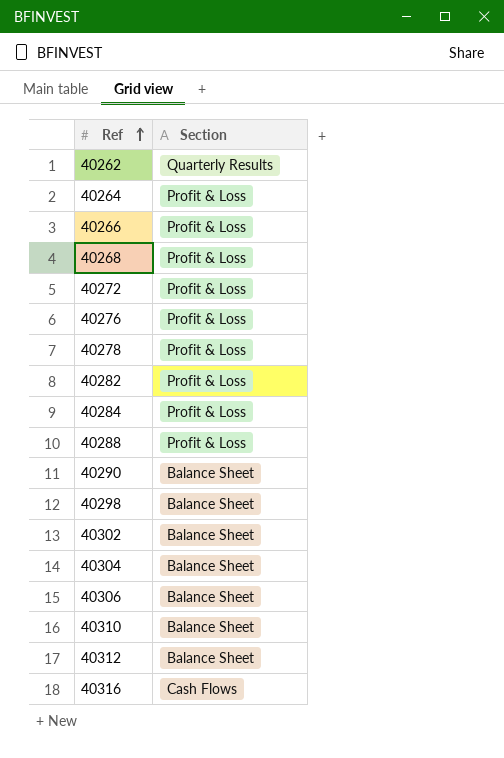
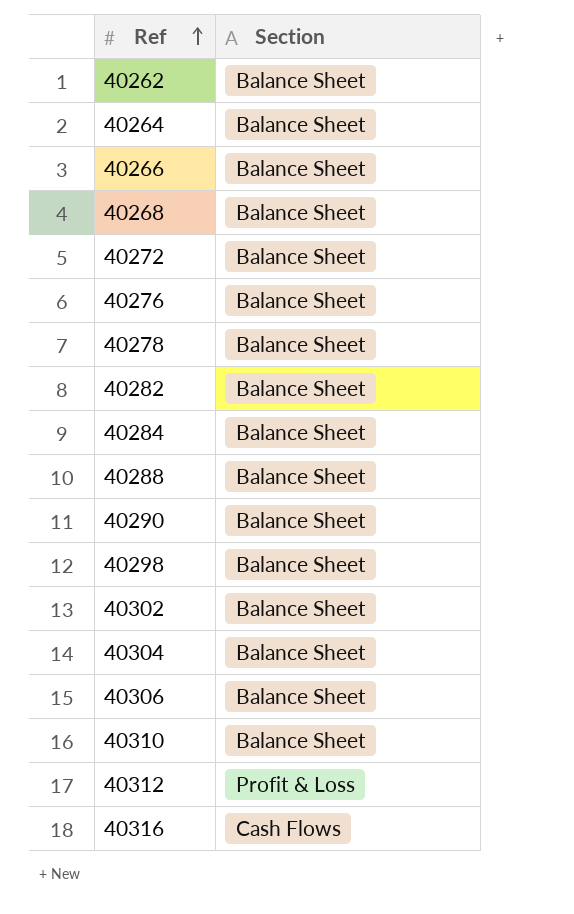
40262 | Section: Quarterly Results -> Balance Sheet
40264 | Section: Profit & Loss -> Balance Sheet
40266 | Section: Profit & Loss -> Balance Sheet
40268 | Section: Profit & Loss -> Balance Sheet
40272 | Section: Profit & Loss -> Balance Sheet
40276 | Section: Profit & Loss -> Balance Sheet
40278 | Section: Profit & Loss -> Balance Sheet
40282 | Section: Profit & Loss -> Balance Sheet
40284 | Section: Profit & Loss -> Balance Sheet
40288 | Section: Profit & Loss -> Balance Sheet
40312 | Section: Balance Sheet -> Profit & Loss

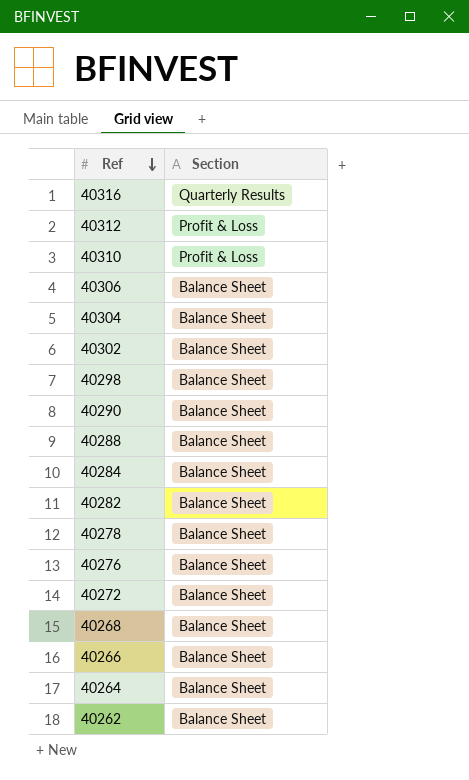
row order: Ref ascending -> Ref descending
40316 | Section: Cash Flows -> Quarterly Results
40310 | Section: Balance Sheet -> Profit & Loss

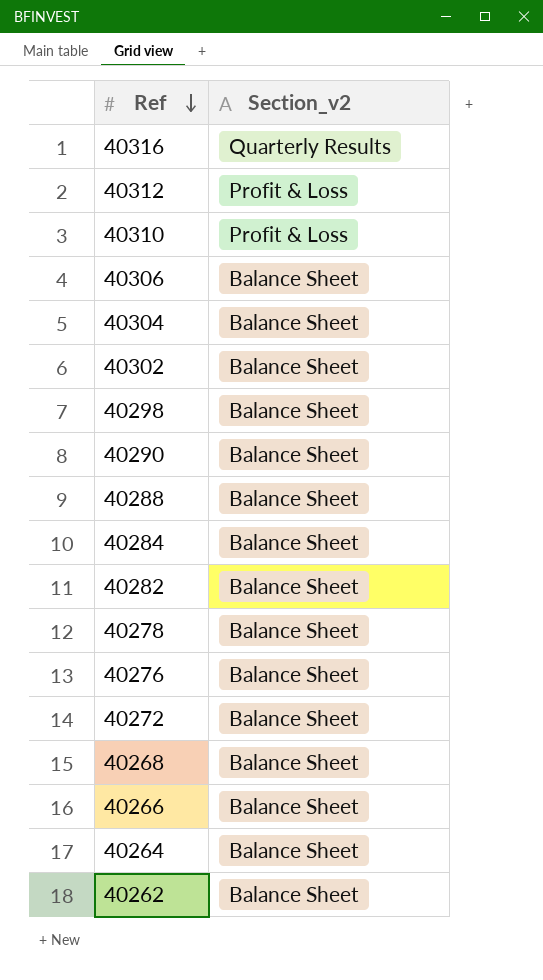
column name: Section -> Section_v2

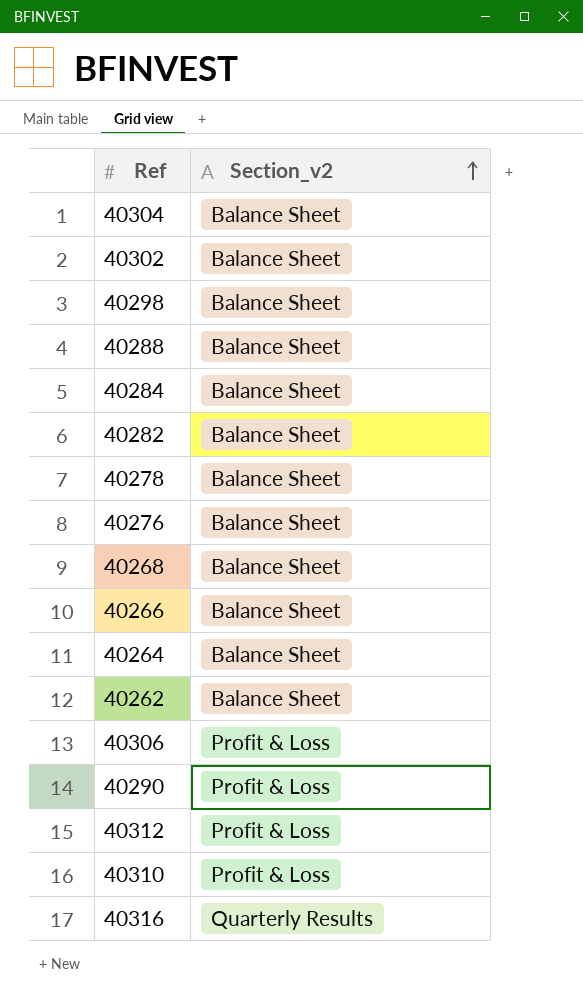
row order: Ref descending -> Section_v2 ascending
row 40272: Balance Sheet -> none
40306 | Section_v2: Balance Sheet -> Profit & Loss
40290 | Section_v2: Balance Sheet -> Profit & Loss

